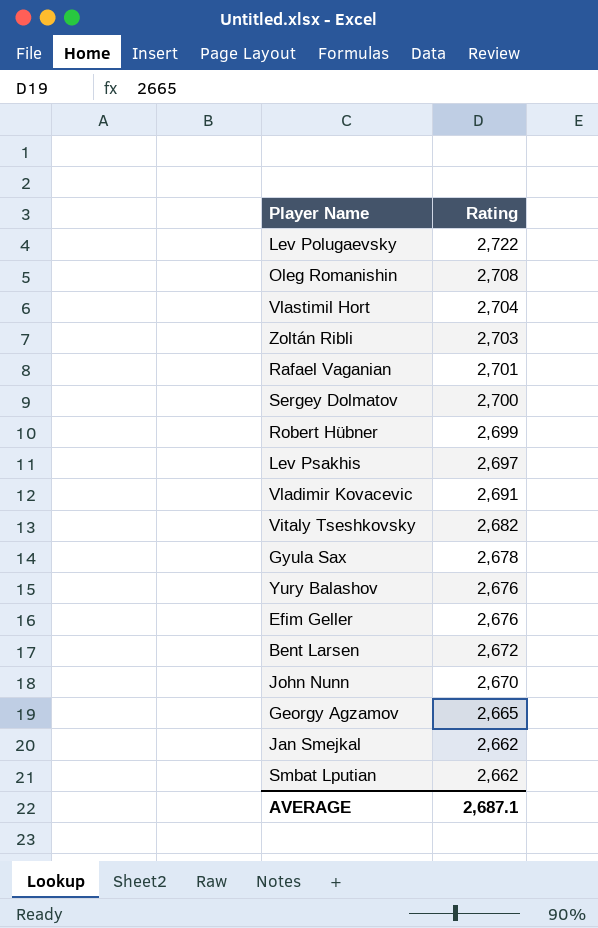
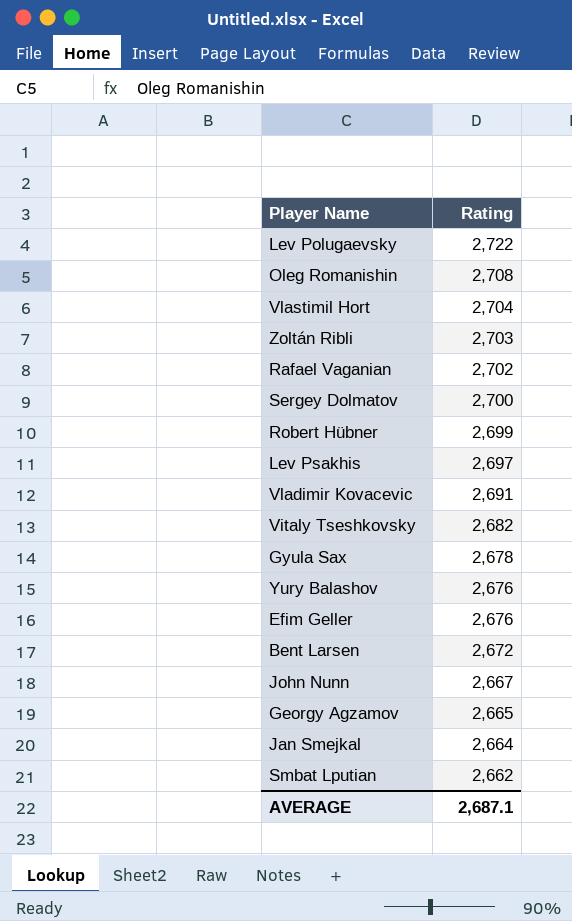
Rafael Vaganian | Rating: 2,701 -> 2,702
John Nunn | Rating: 2,670 -> 2,667
Jan Smejkal | Rating: 2,662 -> 2,664

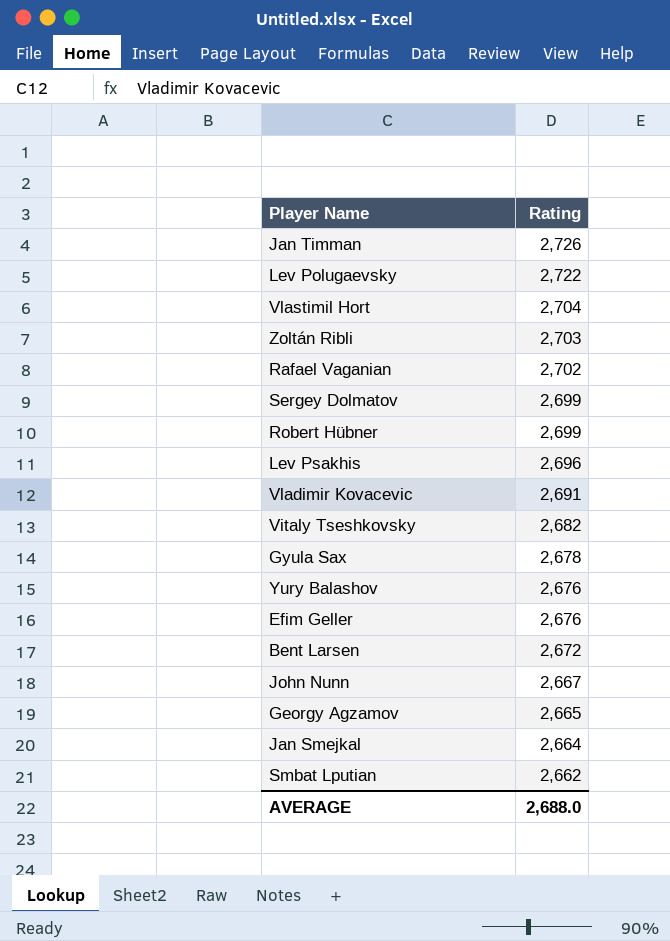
row Oleg Romanishin: 2,708 -> none
row Jan Timman: none -> 2,726
Sergey Dolmatov | Rating: 2,700 -> 2,699
Lev Psakhis | Rating: 2,697 -> 2,696
AVERAGE | Rating: 2,687.1 -> 2,688.0

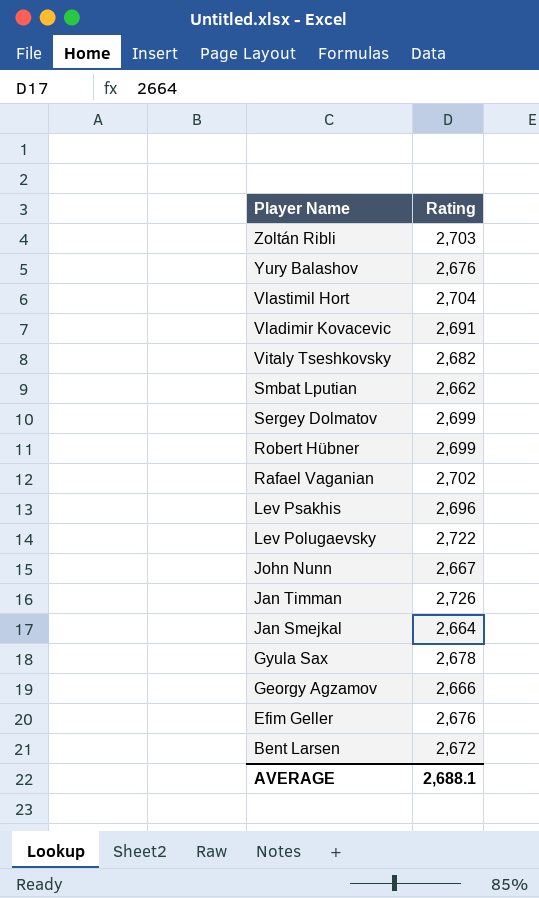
row order: Rating descending -> Player Name descending
Georgy Agzamov | Rating: 2,665 -> 2,666
AVERAGE | Rating: 2,688.0 -> 2,688.1

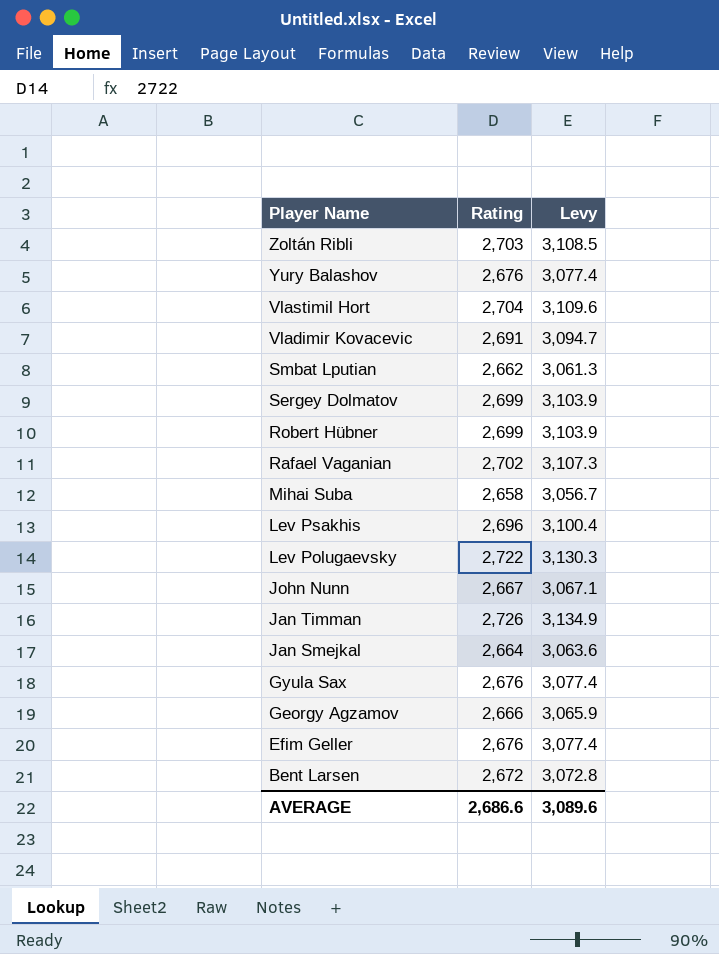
column Levy | formula: none -> [Rating] * 1.15
row Vitaly Tseshkovsky: 2,682 -> none
row Mihai Suba: none -> 2,658 | 3,056.7
Gyula Sax | Rating: 2,678 -> 2,676
AVERAGE | Rating: 2,688.1 -> 2,686.6

